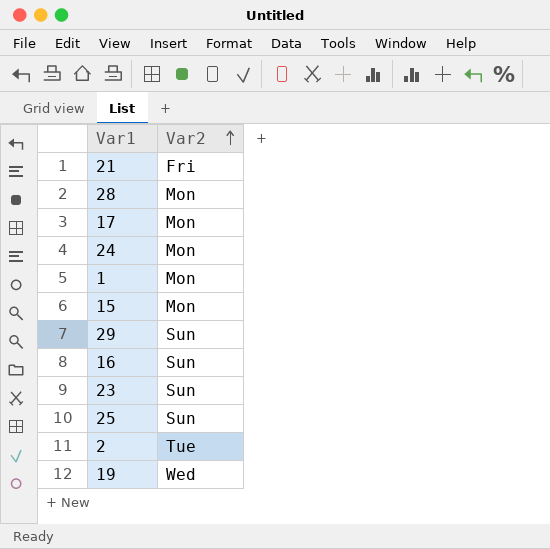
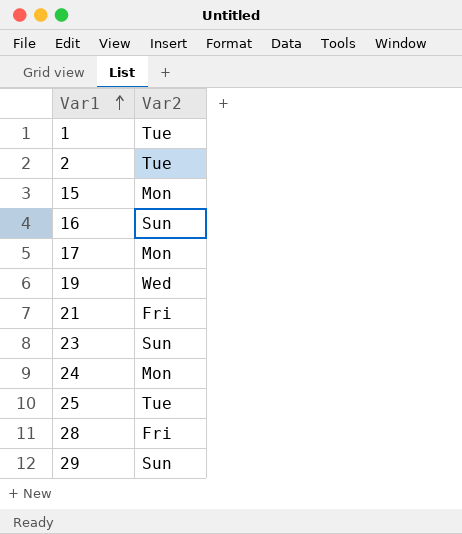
row order: Var2 ascending -> Var1 ascending
1 | Var2: Mon -> Tue
25 | Var2: Sun -> Tue
28 | Var2: Mon -> Fri

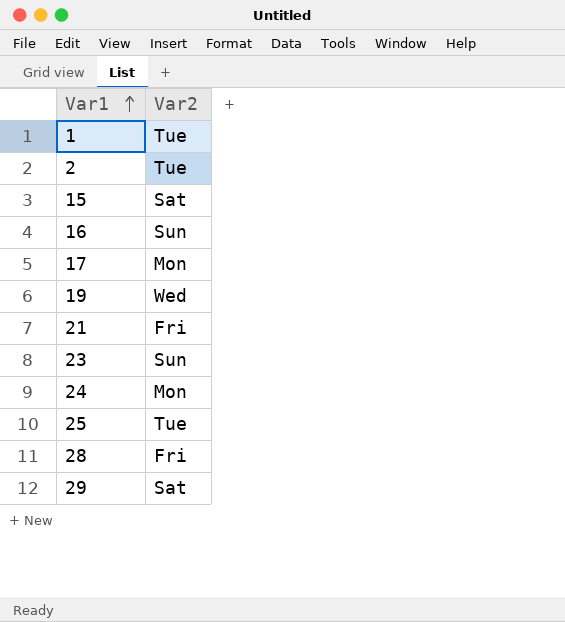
15 | Var2: Mon -> Sat
29 | Var2: Sun -> Sat

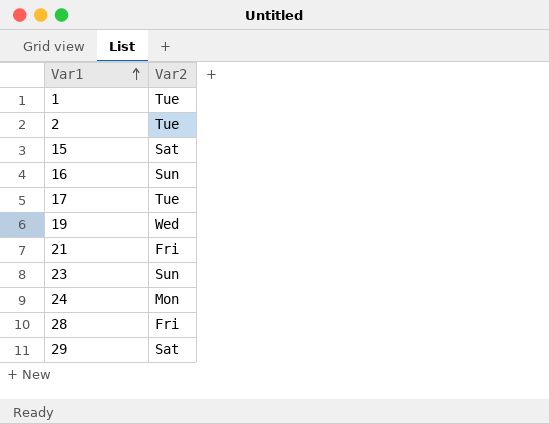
row 25: Tue -> none
17 | Var2: Mon -> Tue

